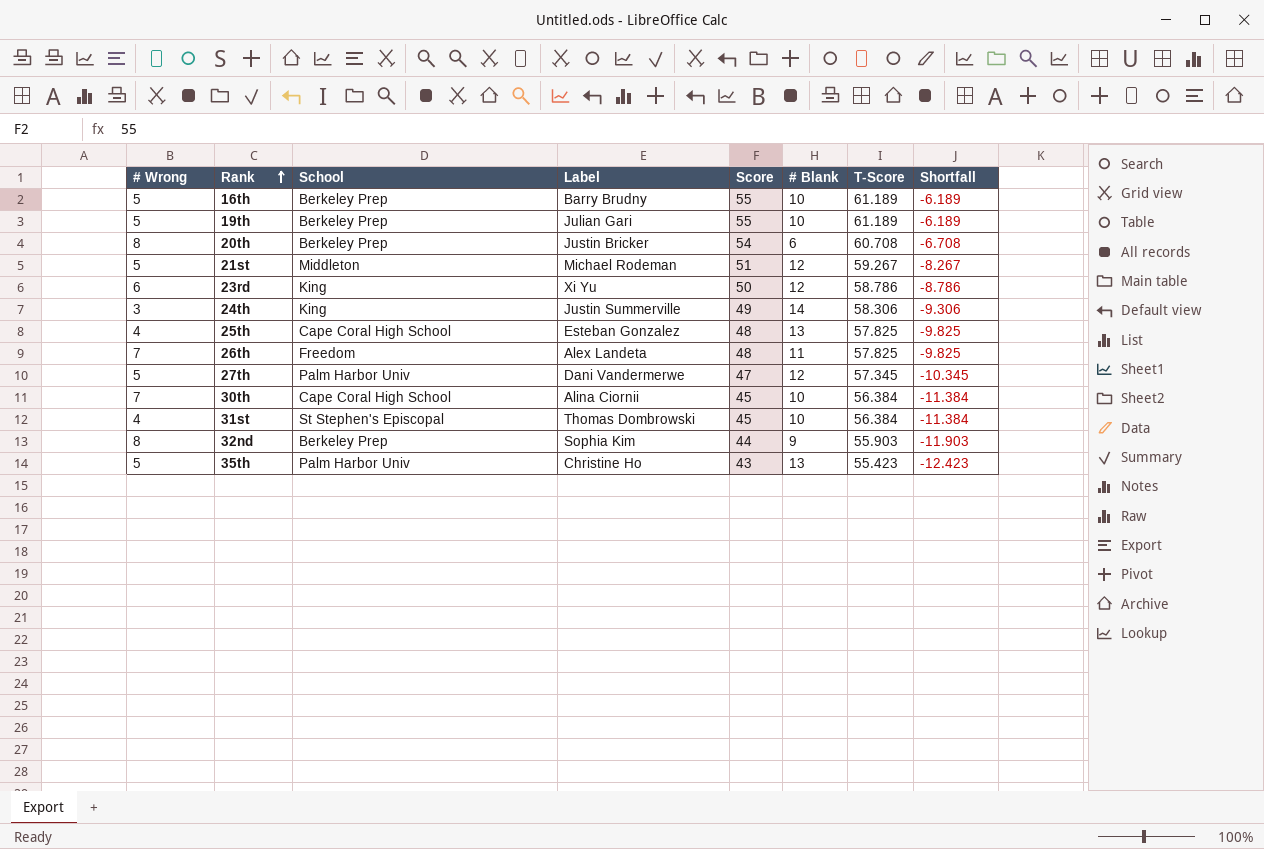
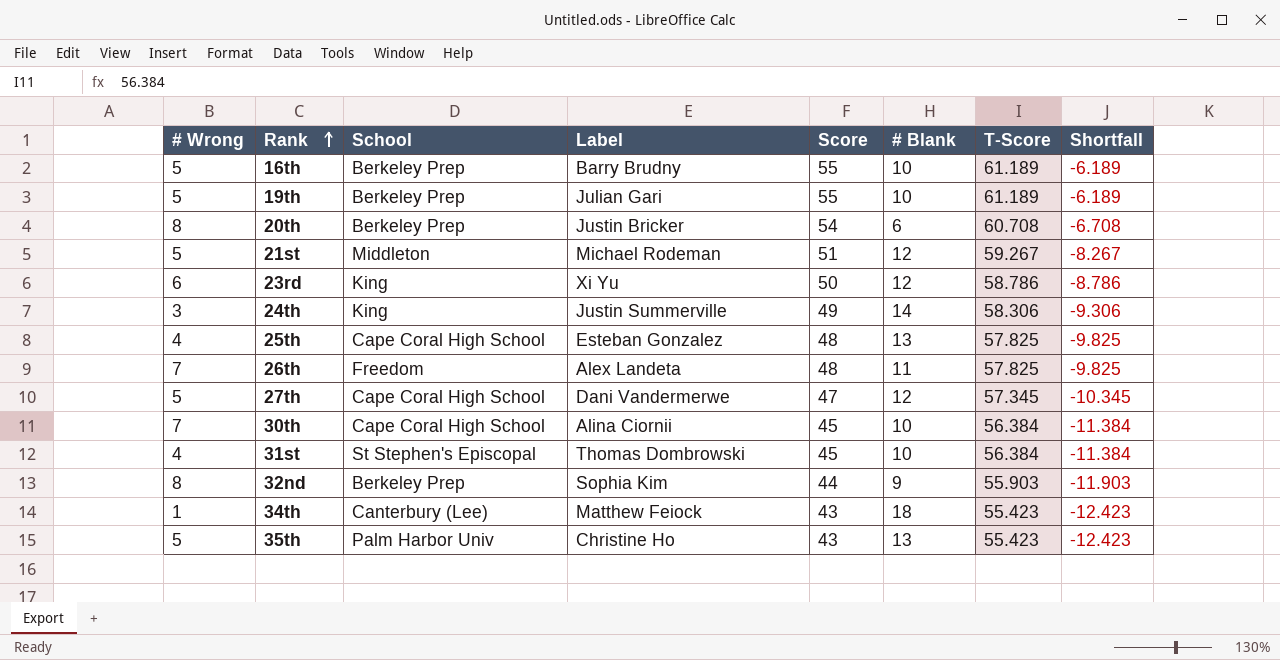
27th | School: Palm Harbor Univ -> Cape Coral High School
row 34th: none -> 1 | Canterbury (Lee) | Matthew Feiock | 43 | 18 | 55.423 | -12.423

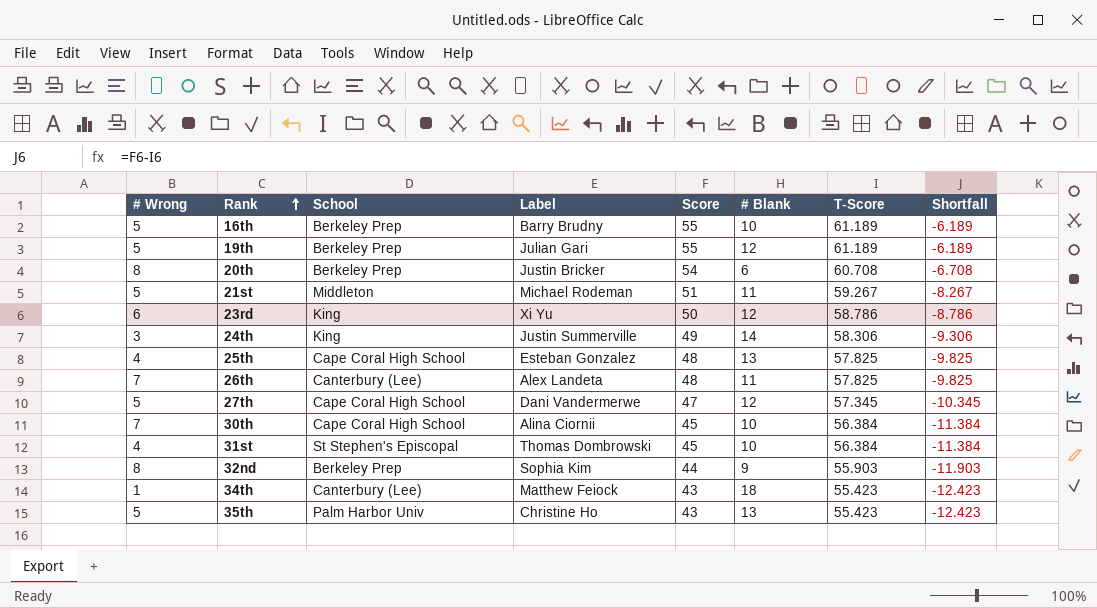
19th | # Blank: 10 -> 12
21st | # Blank: 12 -> 11
26th | School: Freedom -> Canterbury (Lee)

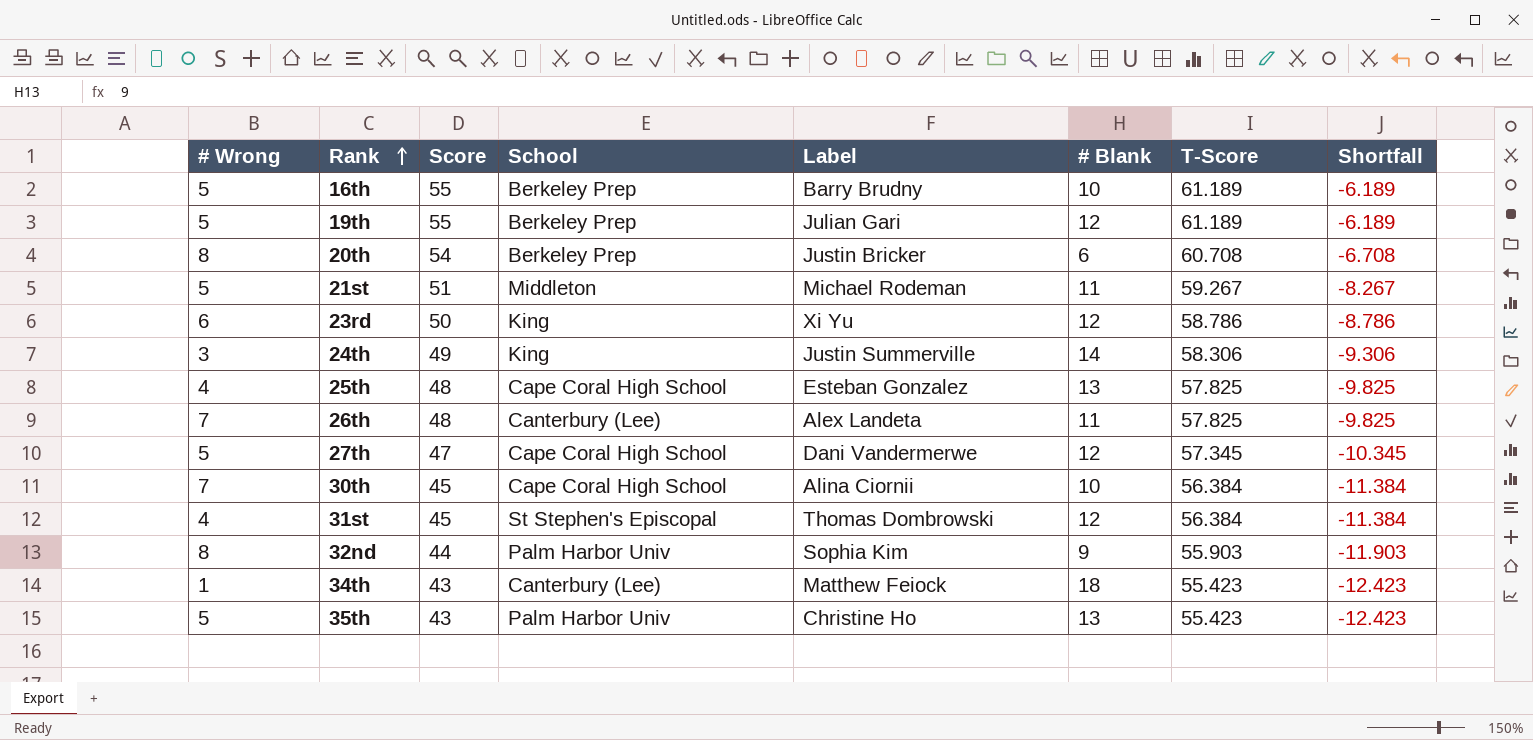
column Score | position: 5 -> 3
31st | # Blank: 10 -> 12
32nd | School: Berkeley Prep -> Palm Harbor Univ

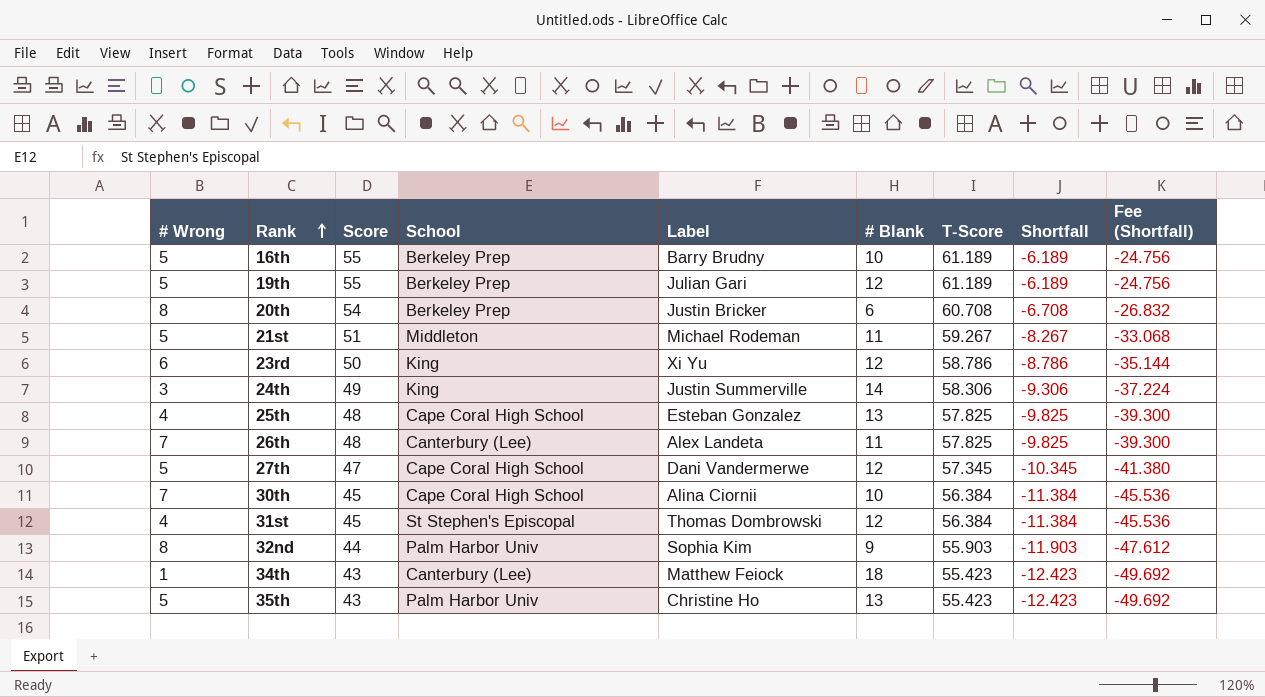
column Fee (Shortfall) | formula: none -> [Shortfall] * 4

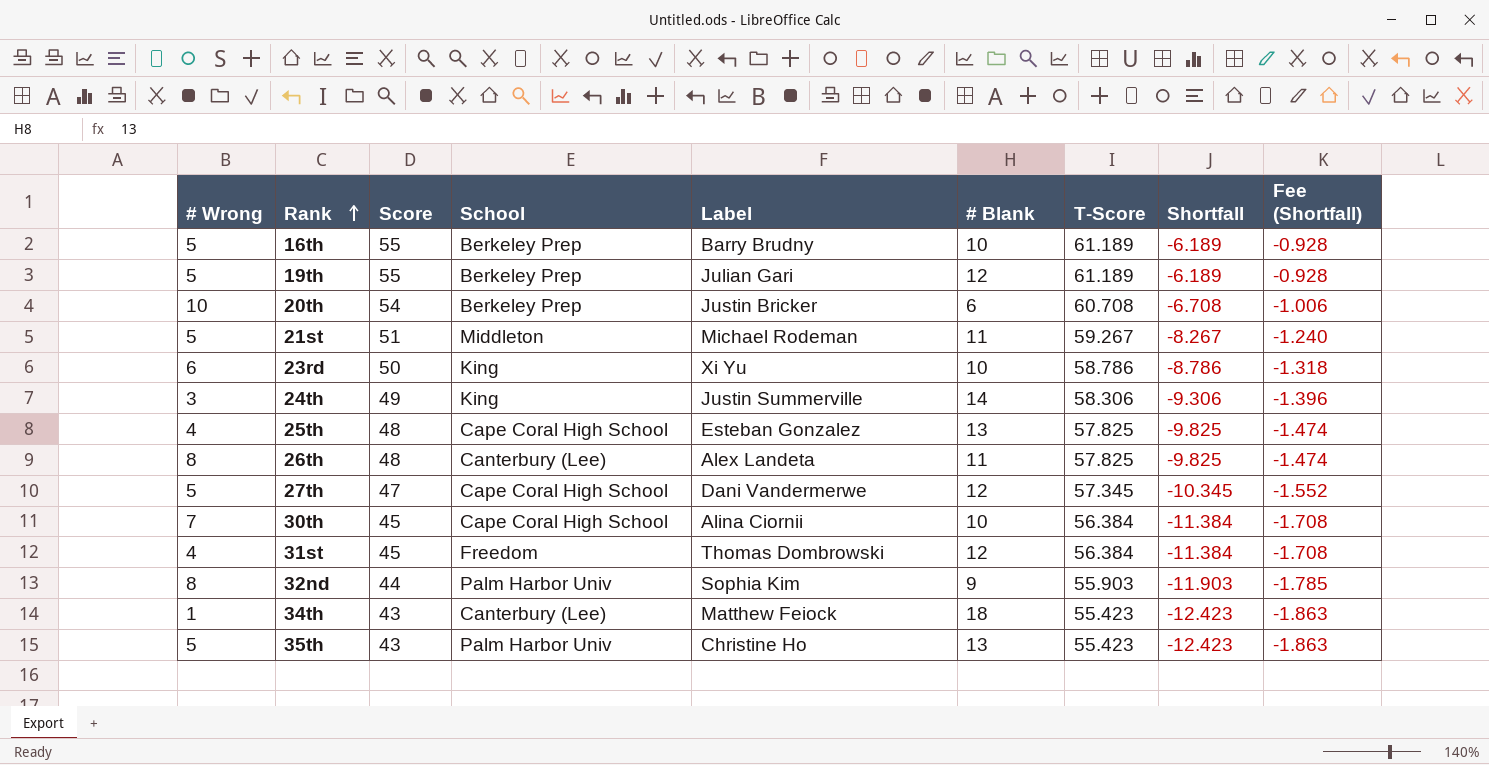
column Fee (Shortfall) | formula: [Shortfall] * 4 -> [Shortfall] * 0.15
20th | # Wrong: 8 -> 10
23rd | # Blank: 12 -> 10
26th | # Wrong: 7 -> 8
31st | School: St Stephen's Episcopal -> Freedom

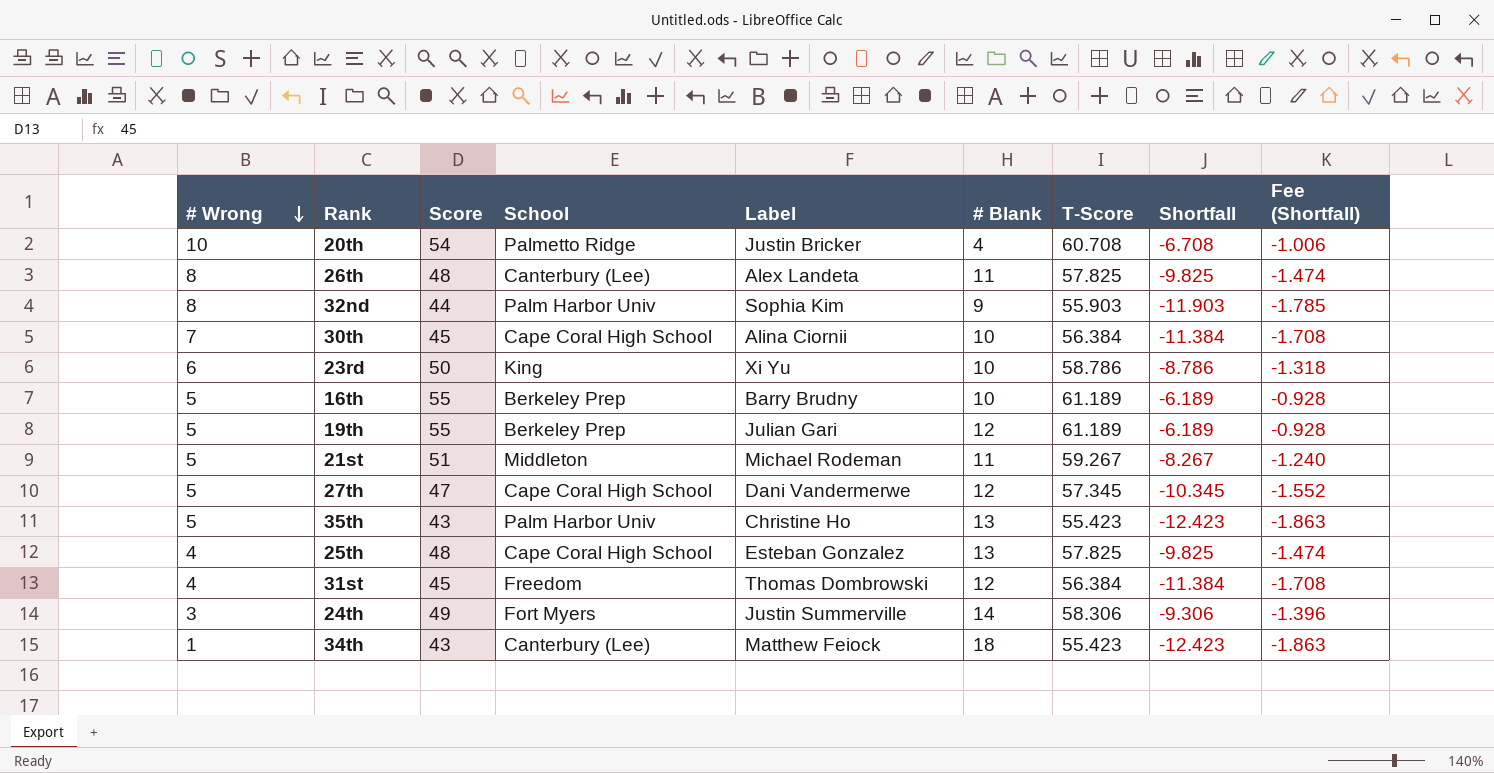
row order: Rank ascending -> # Wrong descending
20th | School: Berkeley Prep -> Palmetto Ridge
20th | # Blank: 6 -> 4
24th | School: King -> Fort Myers

